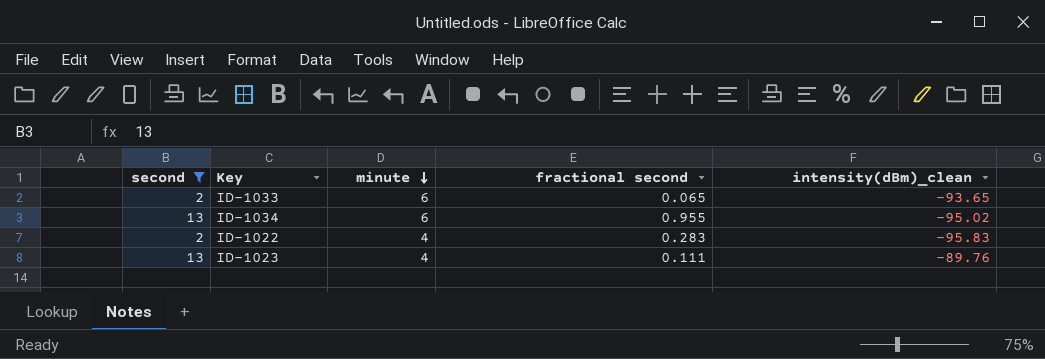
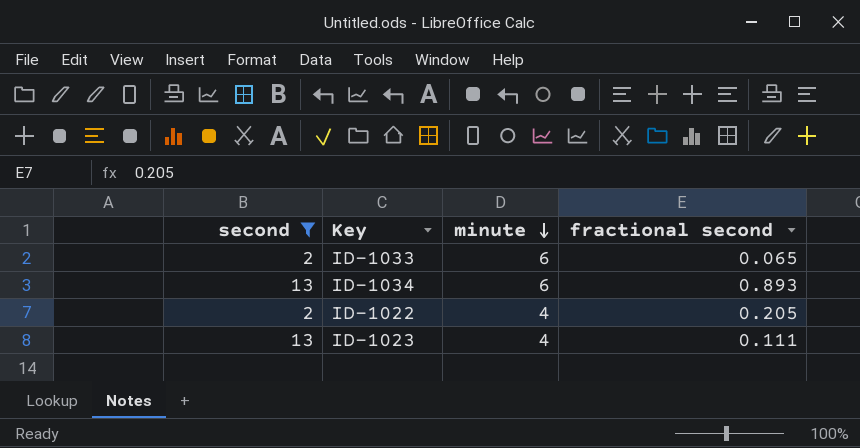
column intensity(dBm)_clean | position: 5 -> none
ID-1034 | fractional second: 0.955 -> 0.893
ID-1022 | fractional second: 0.283 -> 0.205

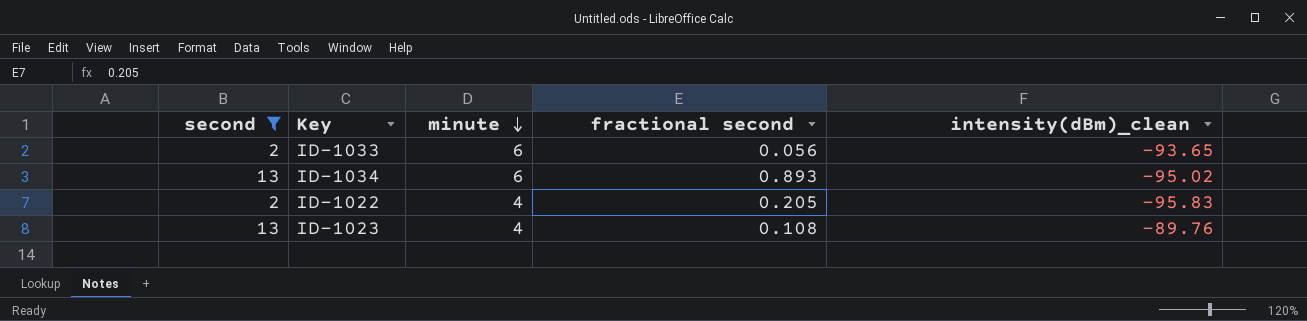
column intensity(dBm)_clean | position: none -> 5
ID-1033 | fractional second: 0.065 -> 0.056
ID-1023 | fractional second: 0.111 -> 0.108

